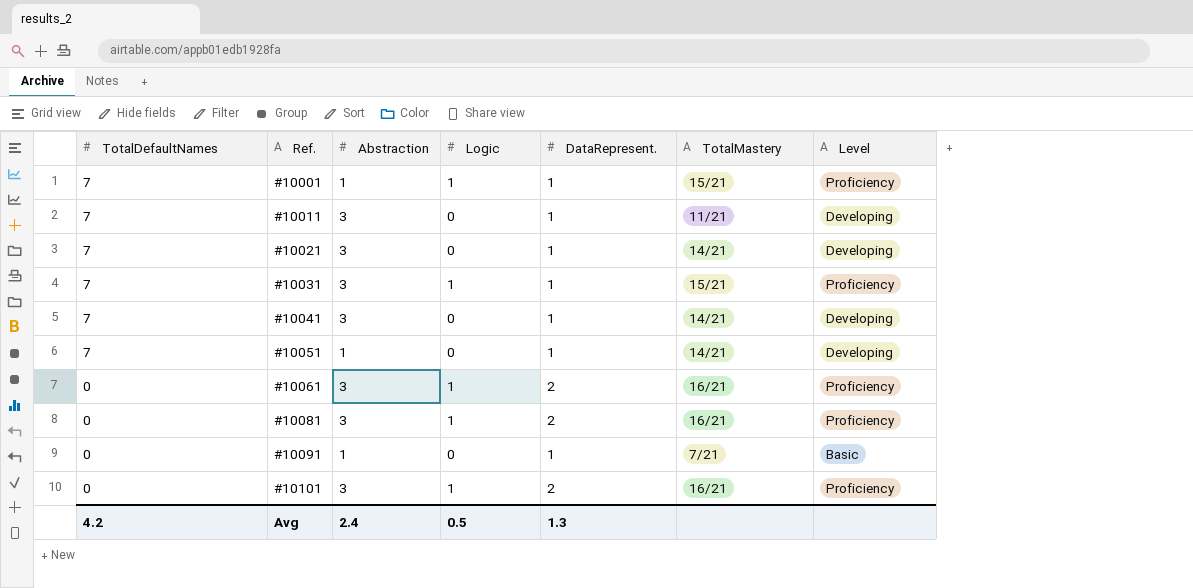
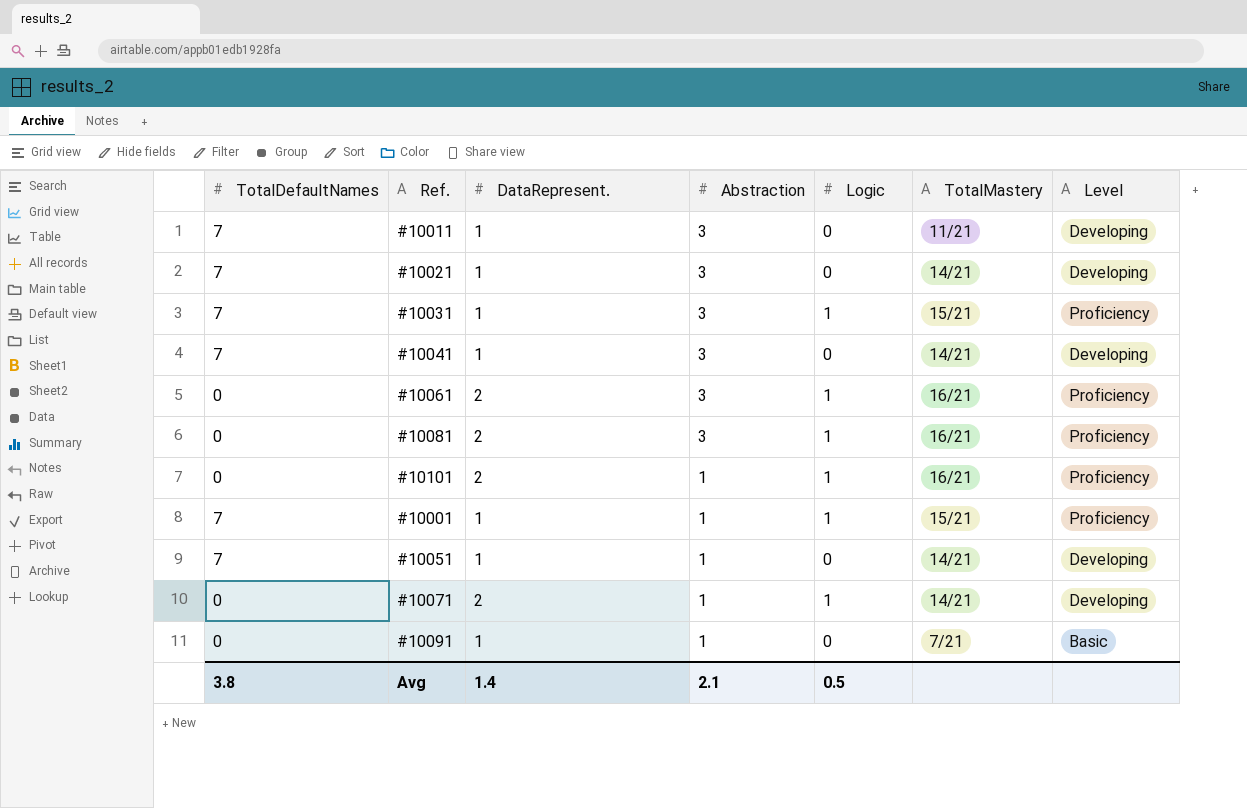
row order: TotalDefaultNames descending -> Abstraction descending
column DataRepresent. | position: 5 -> 3
#10101 | Abstraction: 3 -> 1
row #10071: none -> 0 | 2 | 1 | 1 | 14/21 | Developing
Avg | TotalDefaultNames: 4.2 -> 3.8
Avg | DataRepresent.: 1.3 -> 1.4
Avg | Abstraction: 2.4 -> 2.1

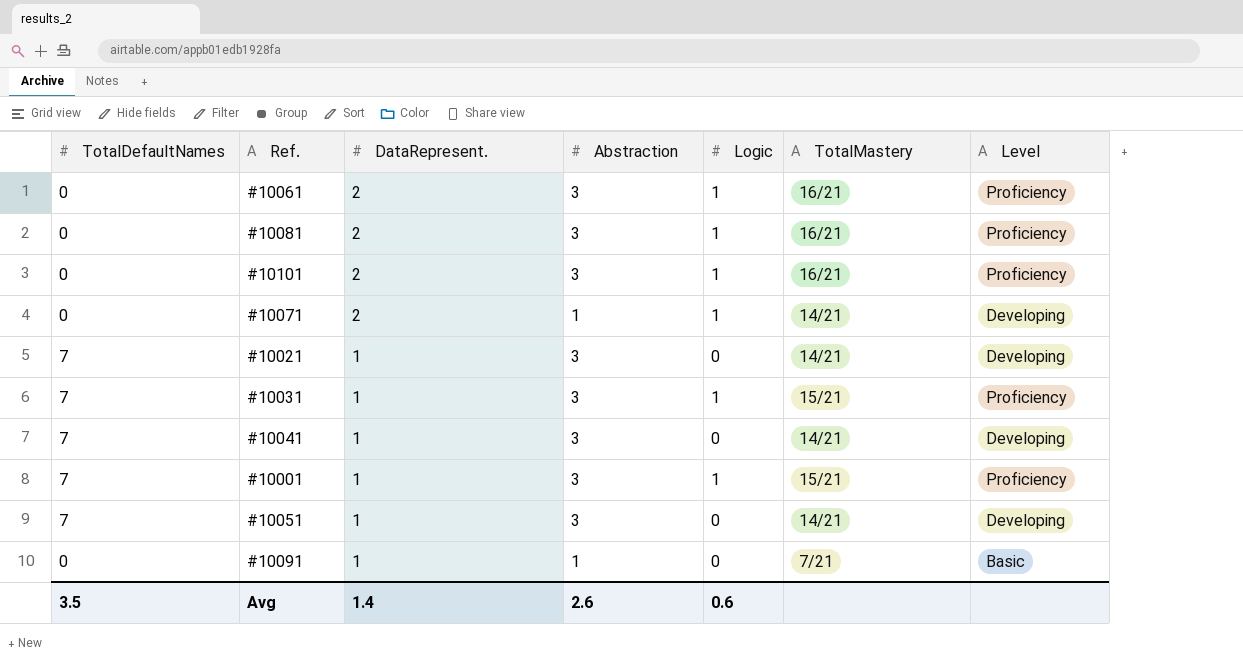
row order: Abstraction descending -> DataRepresent. descending
row #10011: 7 | 1 | 3 | 0 | 11/21 | Developing -> none
#10101 | Abstraction: 1 -> 3
#10001 | Abstraction: 1 -> 3
#10051 | Abstraction: 1 -> 3
Avg | TotalDefaultNames: 3.8 -> 3.5
Avg | Abstraction: 2.1 -> 2.6
Avg | Logic: 0.5 -> 0.6

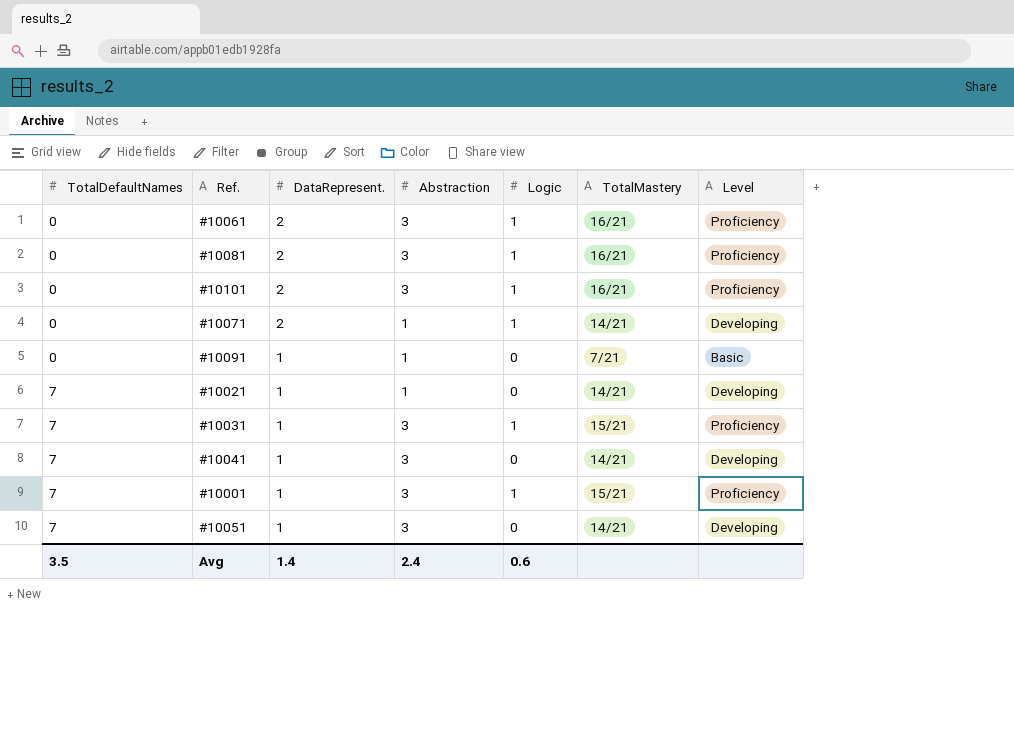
row order: DataRepresent. descending -> TotalDefaultNames ascending
#10021 | Abstraction: 3 -> 1
Avg | Abstraction: 2.6 -> 2.4

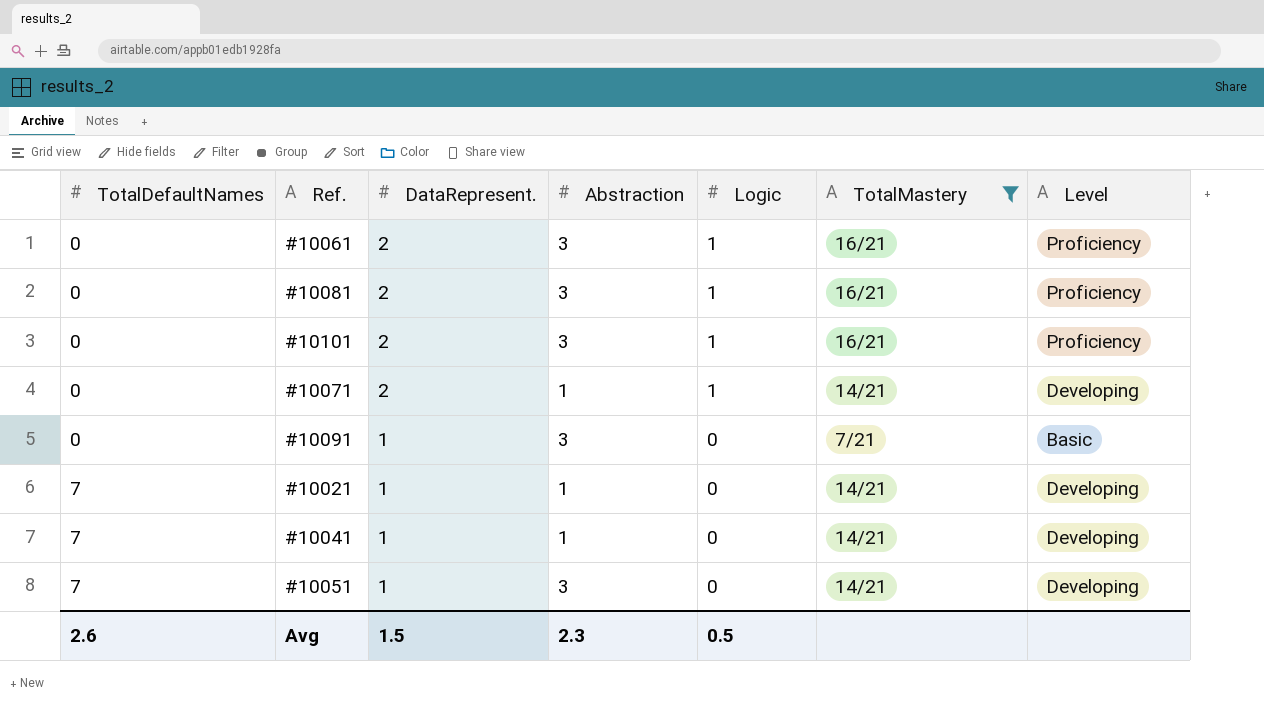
filter: none -> TotalMastery != 15/21
#10091 | Abstraction: 1 -> 3
#10041 | Abstraction: 3 -> 1
Avg | TotalDefaultNames: 3.5 -> 2.6
Avg | DataRepresent.: 1.4 -> 1.5
Avg | Abstraction: 2.4 -> 2.3
Avg | Logic: 0.6 -> 0.5

